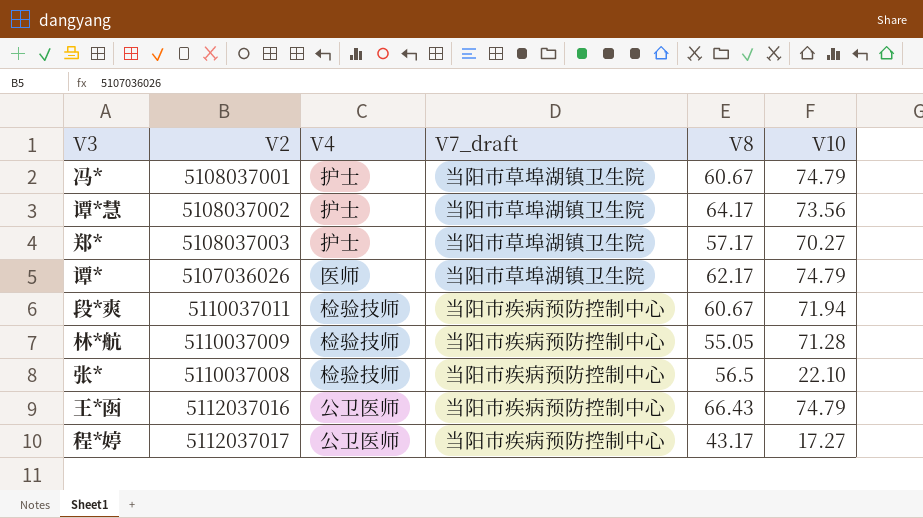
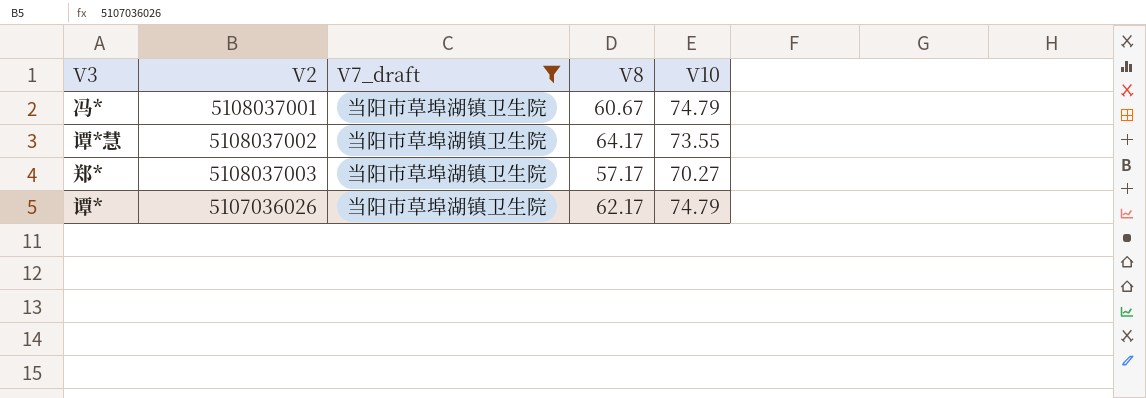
filter: none -> V7_draft = 当阳市草埠湖镇卫生院
column V4 | position: 3 -> none
谭*慧 | V10: 73.56 -> 73.55

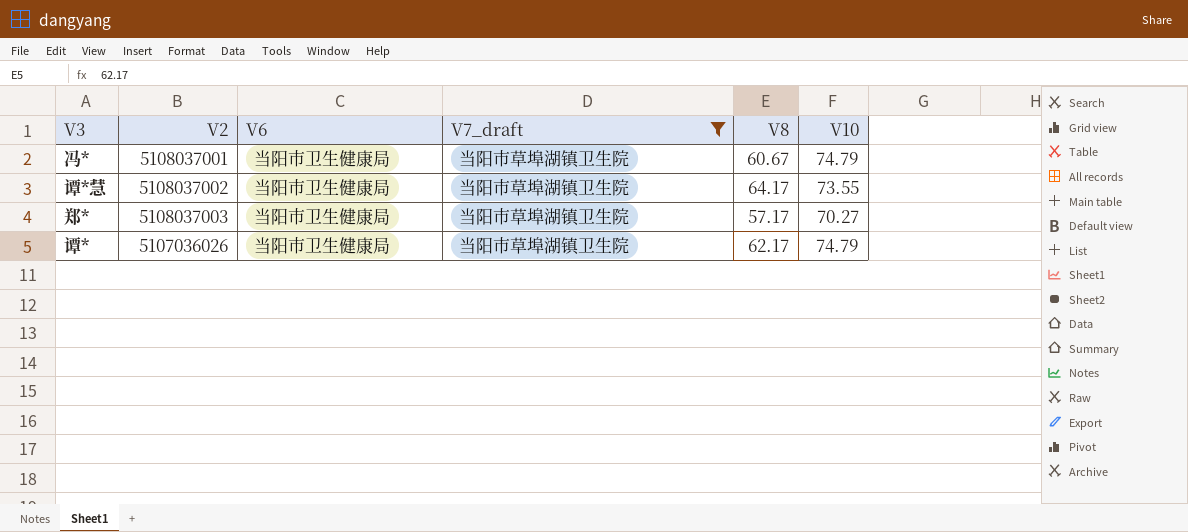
column V6 | position: none -> 3

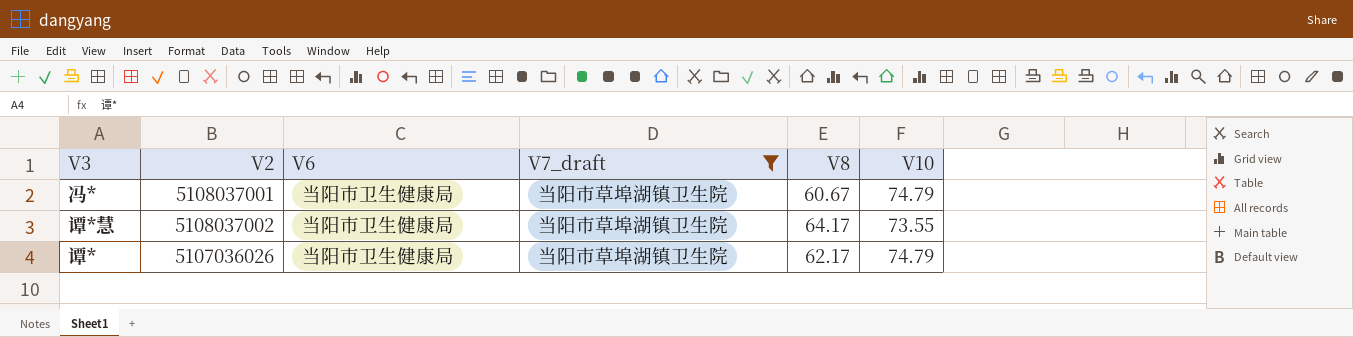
row 郑*: 5108037003 | 当阳市卫生健康局 | 当阳市草埠湖镇卫生院 | 57.17 | 70.27 -> none

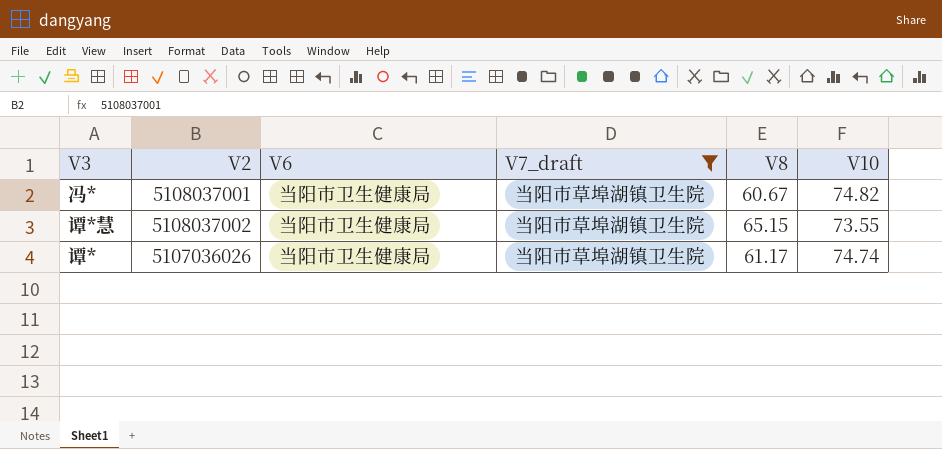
冯* | V10: 74.79 -> 74.82
谭*慧 | V8: 64.17 -> 65.15
谭* | V8: 62.17 -> 61.17
谭* | V10: 74.79 -> 74.74

